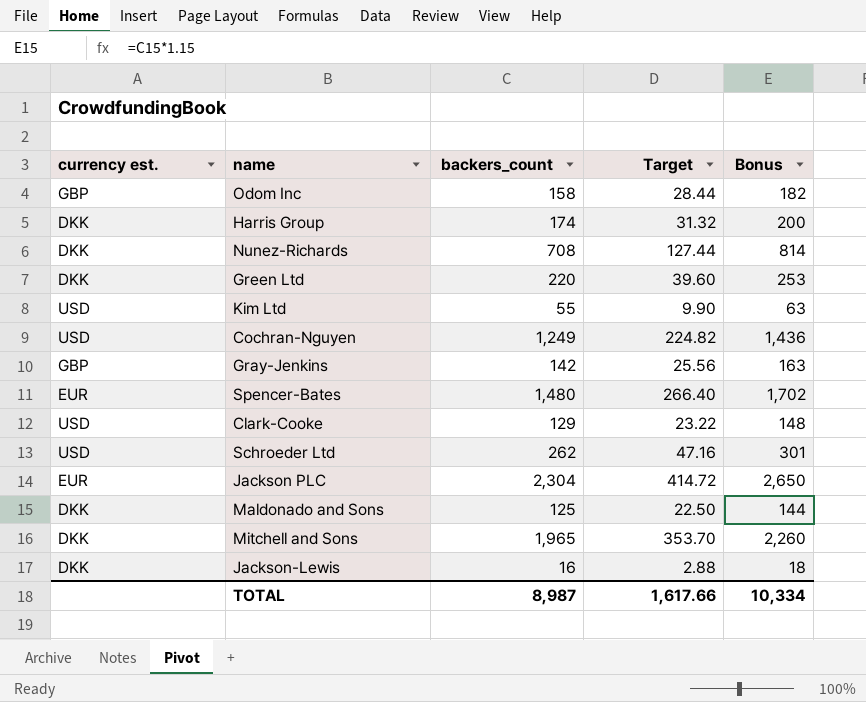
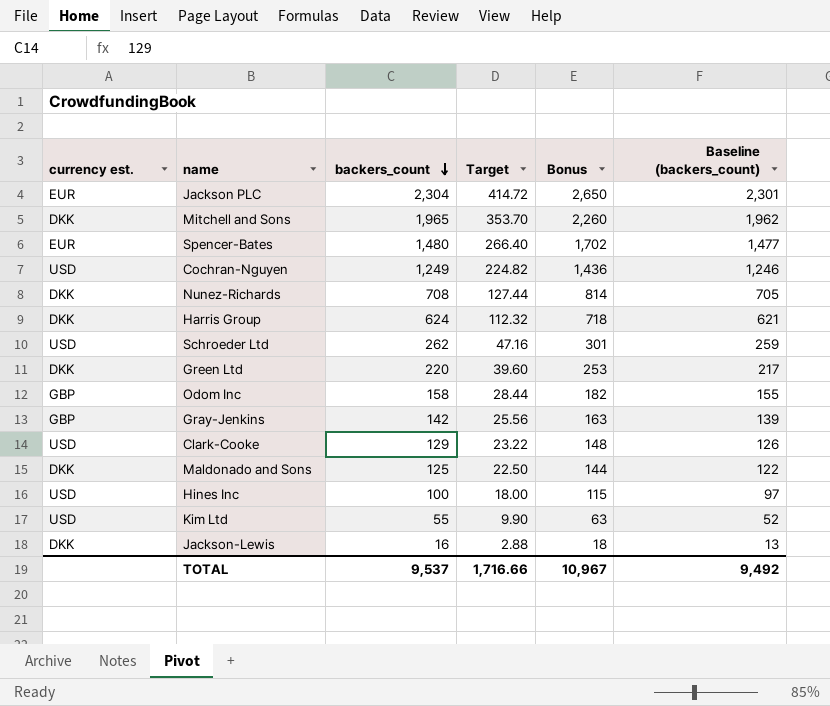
row order: none -> backers_count descending
column Baseline (backers_count) | formula: none -> [backers_count] - 3
Harris Group | backers_count: 174 -> 624
Harris Group | Target: 31.32 -> 112.32
Harris Group | Bonus: 200 -> 718
row Hines Inc: none -> USD | 100 | 18.00 | 115 | 97
TOTAL | backers_count: 8,987 -> 9,537
TOTAL | Target: 1,617.66 -> 1,716.66
TOTAL | Bonus: 10,334 -> 10,967

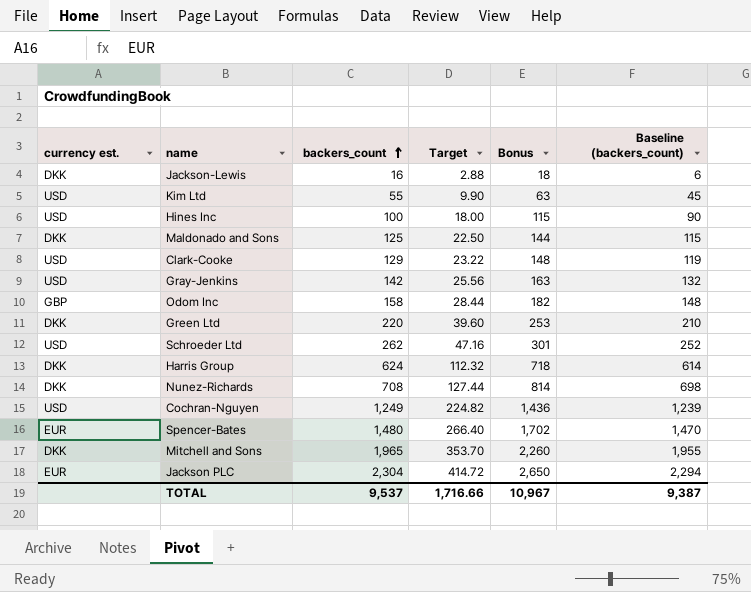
row order: backers_count descending -> backers_count ascending
column Baseline (backers_count) | formula: [backers_count] - 3 -> [backers_count] - 10
Gray-Jenkins | currency est.: GBP -> USD
TOTAL | Baseline (backers_count): 9,492 -> 9,387

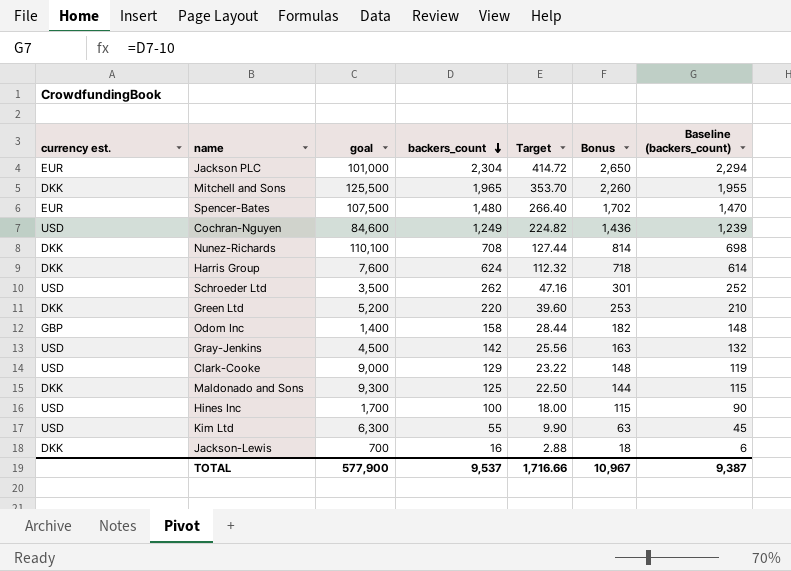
row order: backers_count ascending -> backers_count descending
column goal | position: none -> 3

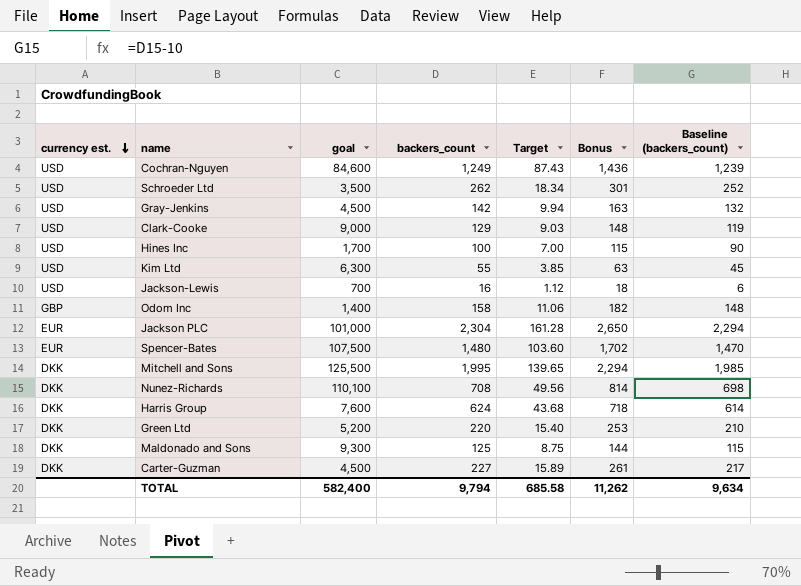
row order: backers_count descending -> currency est. descending
column Target | formula: [backers_count] * 0.18 -> [backers_count] * 0.07
Jackson-Lewis | currency est.: DKK -> USD
Mitchell and Sons | backers_count: 1,965 -> 1,995
Mitchell and Sons | Bonus: 2,260 -> 2,294
Mitchell and Sons | Baseline (backers_count): 1,955 -> 1,985
row Carter-Guzman: none -> DKK | 4,500 | 227 | 15.89 | 261 | 217
TOTAL | goal: 577,900 -> 582,400
TOTAL | backers_count: 9,537 -> 9,794
TOTAL | Target: 1,716.66 -> 685.58
TOTAL | Bonus: 10,967 -> 11,262
TOTAL | Baseline (backers_count): 9,387 -> 9,634

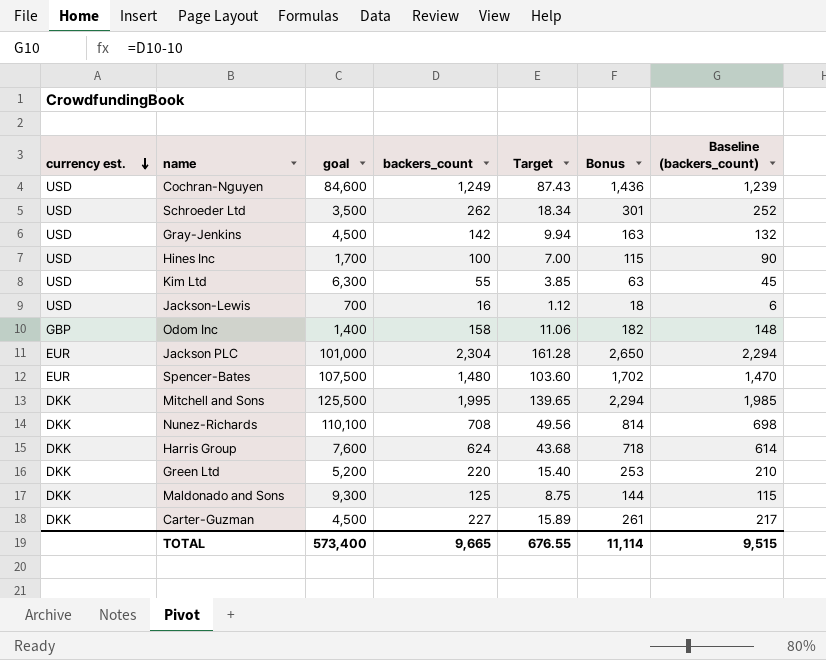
row Clark-Cooke: USD | 9,000 | 129 | 9.03 | 148 | 119 -> none
TOTAL | goal: 582,400 -> 573,400
TOTAL | backers_count: 9,794 -> 9,665
TOTAL | Target: 685.58 -> 676.55
TOTAL | Bonus: 11,262 -> 11,114
TOTAL | Baseline (backers_count): 9,634 -> 9,515

